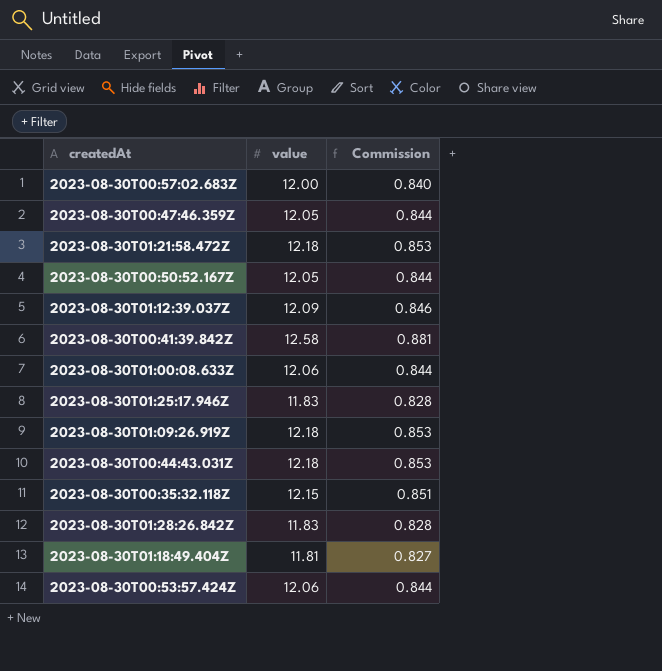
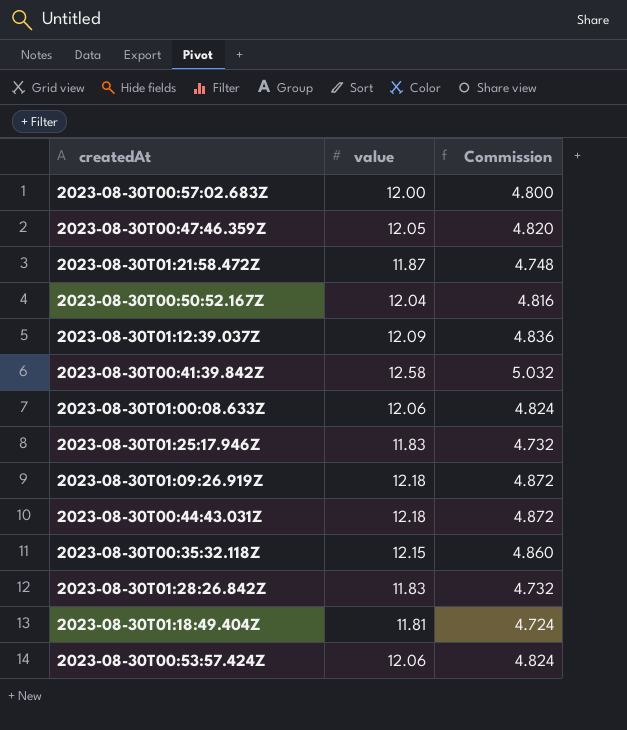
column Commission | formula: [value] * 0.07 -> [value] * 0.4
2023-08-30T01:21:58.472Z | value: 12.18 -> 11.87
2023-08-30T00:50:52.167Z | value: 12.05 -> 12.04

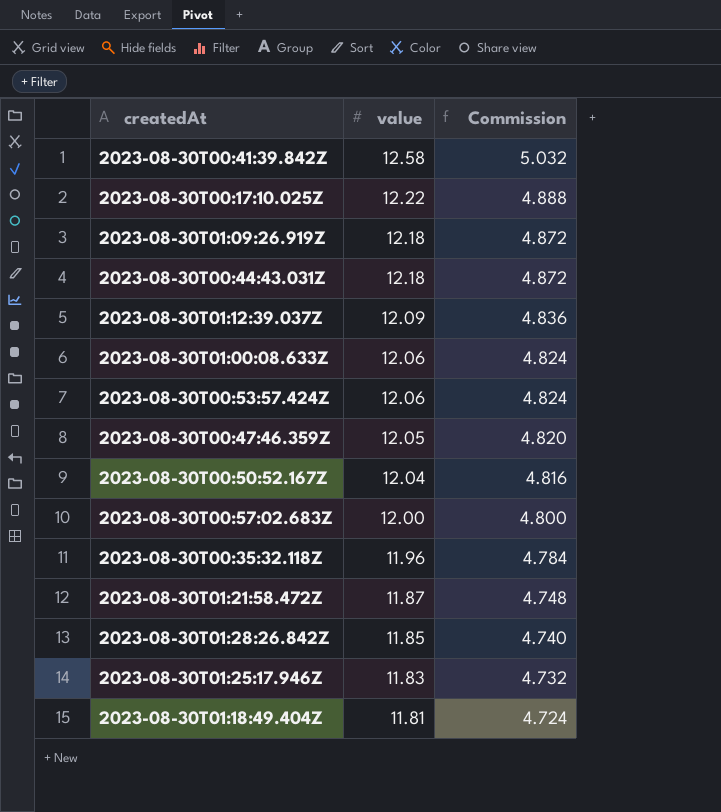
row order: none -> value descending
row 2023-08-30T00:17:10.025Z: none -> 12.22 | 4.888
2023-08-30T00:35:32.118Z | value: 12.15 -> 11.96
2023-08-30T00:35:32.118Z | Commission: 4.860 -> 4.784
2023-08-30T01:28:26.842Z | value: 11.83 -> 11.85
2023-08-30T01:28:26.842Z | Commission: 4.732 -> 4.740

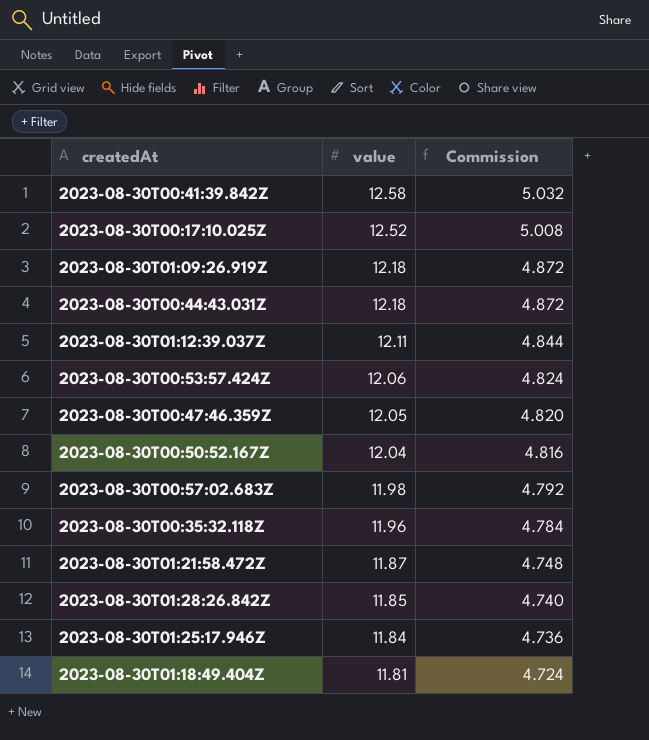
row 2023-08-30T01:00:08.633Z: 12.06 | 4.824 -> none
2023-08-30T00:17:10.025Z | value: 12.22 -> 12.52
2023-08-30T00:17:10.025Z | Commission: 4.888 -> 5.008
2023-08-30T01:12:39.037Z | value: 12.09 -> 12.11
2023-08-30T01:12:39.037Z | Commission: 4.836 -> 4.844
2023-08-30T00:57:02.683Z | value: 12.00 -> 11.98
2023-08-30T00:57:02.683Z | Commission: 4.800 -> 4.792
2023-08-30T01:25:17.946Z | value: 11.83 -> 11.84
2023-08-30T01:25:17.946Z | Commission: 4.732 -> 4.736

